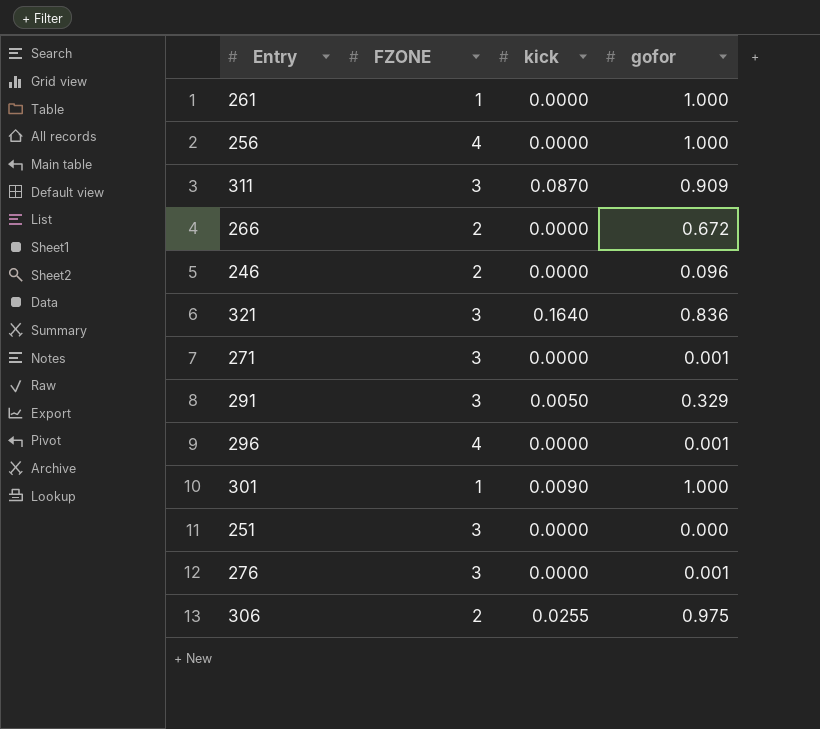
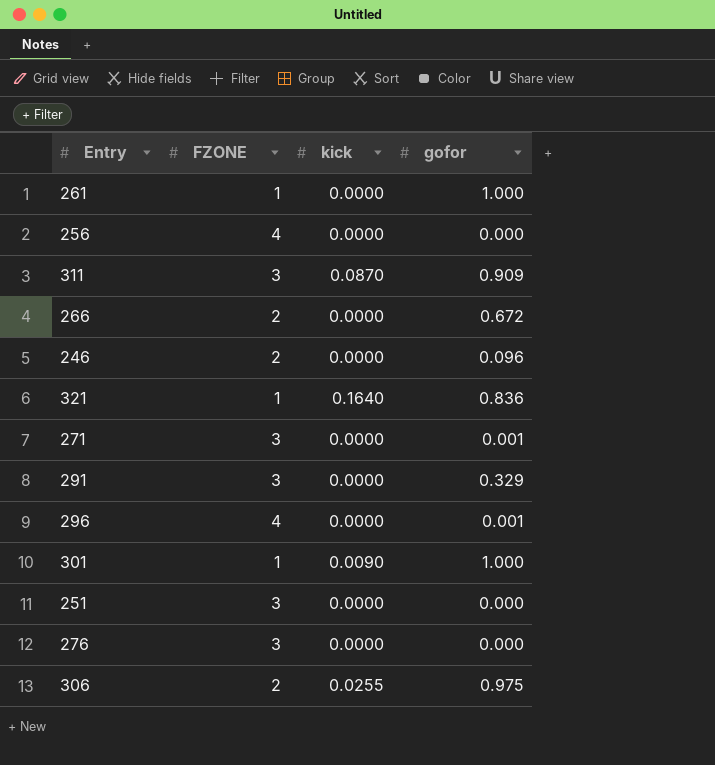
256 | gofor: 1.000 -> 0.000
321 | FZONE: 3 -> 1
291 | kick: 0.0050 -> 0.0000
276 | gofor: 0.001 -> 0.000

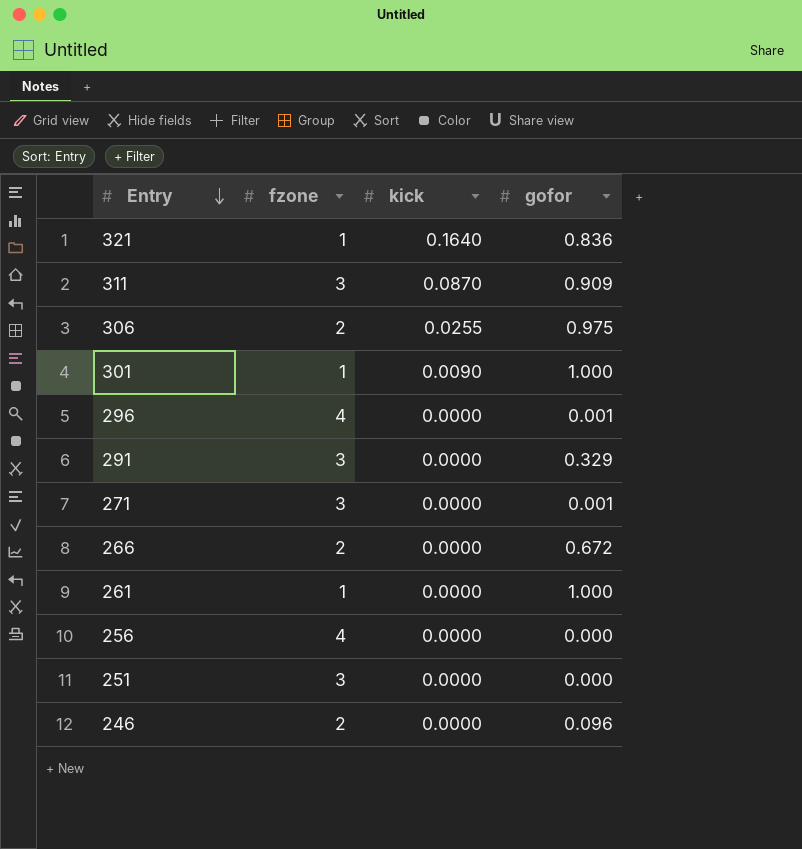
row order: none -> Entry descending
column name: FZONE -> fzone
row 276: 3 | 0.0000 | 0.000 -> none

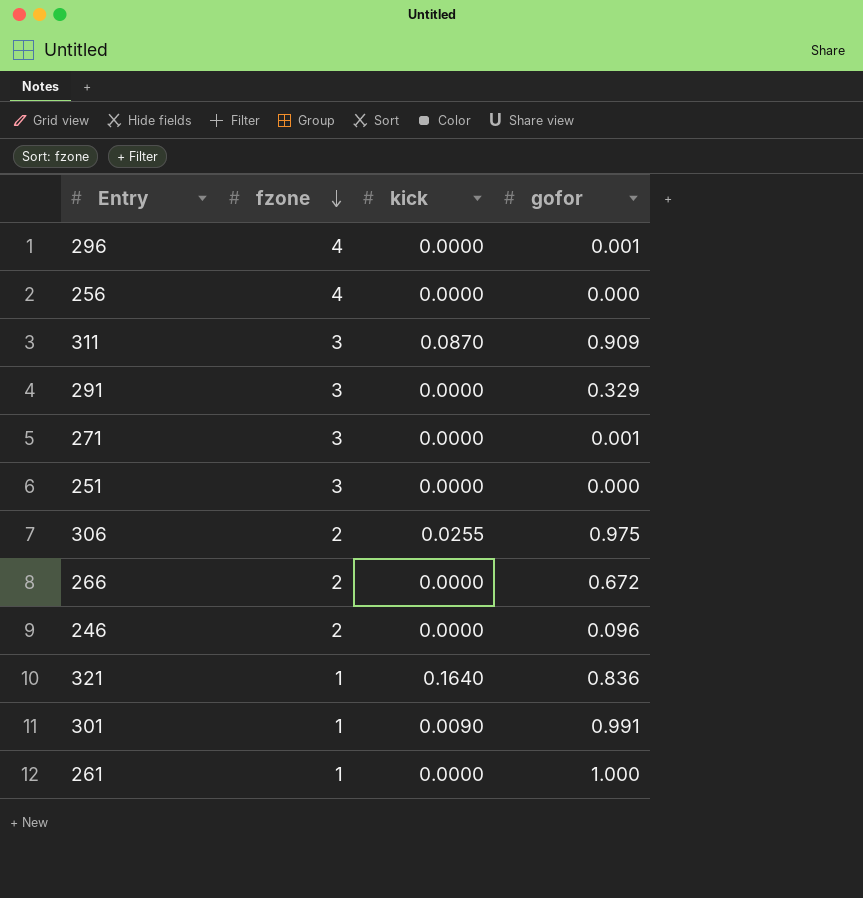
row order: Entry descending -> fzone descending
301 | gofor: 1.000 -> 0.991

